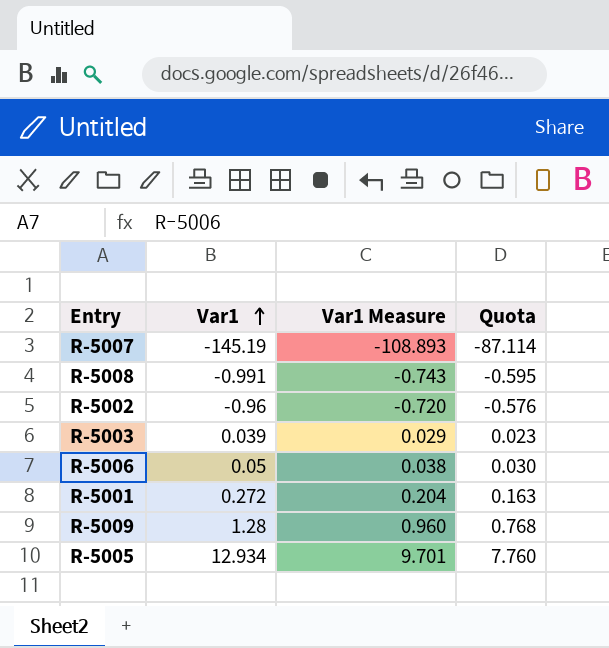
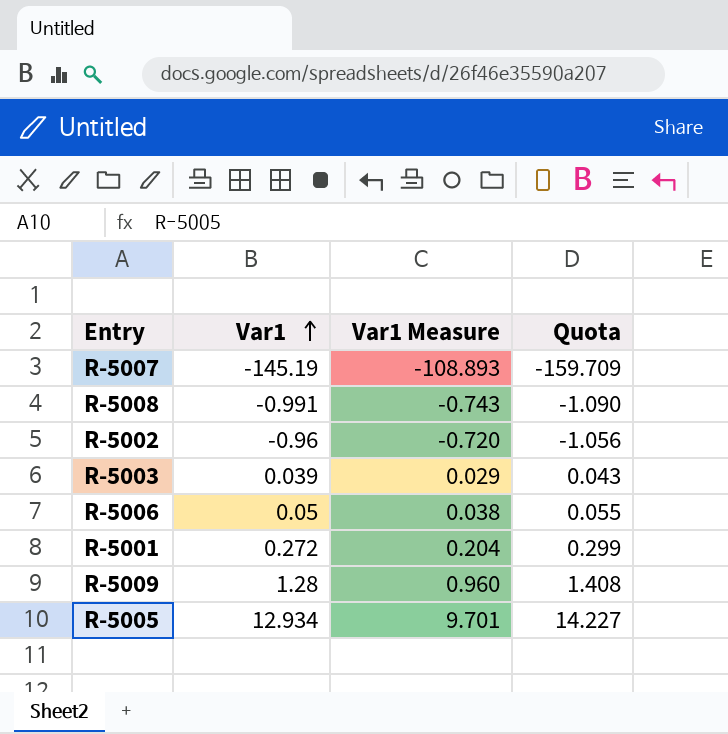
column Quota | formula: [Var1] * 0.6 -> [Var1] * 1.1

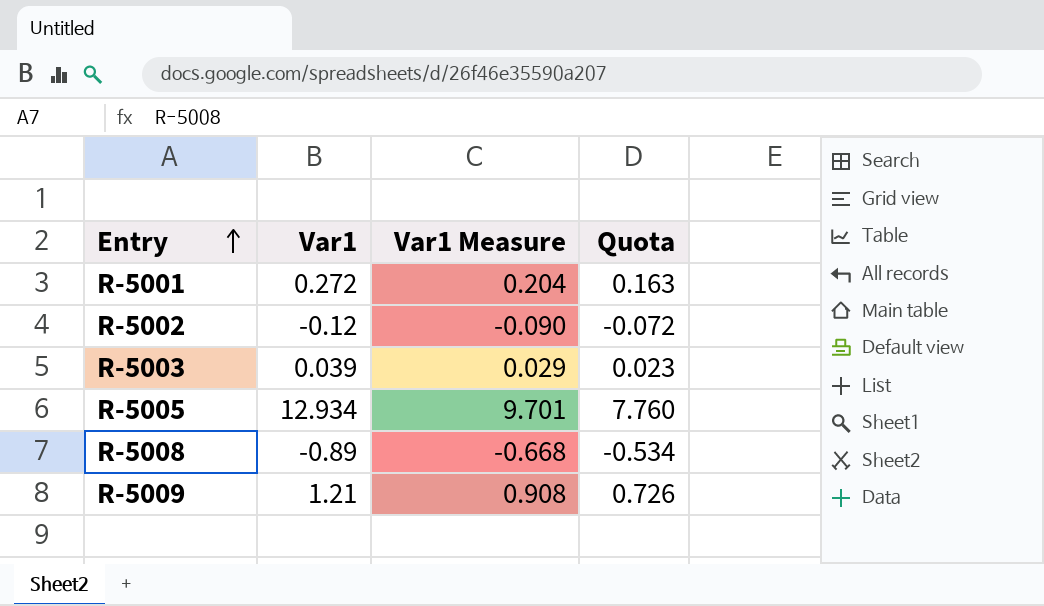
row order: Var1 ascending -> Entry ascending
column Quota | formula: [Var1] * 1.1 -> [Var1] * 0.6
row R-5007: -145.19 | -108.893 | -159.709 -> none
row R-5006: 0.05 | 0.038 | 0.055 -> none
R-5002 | Var1: -0.96 -> -0.12
R-5002 | Var1 Measure: -0.720 -> -0.090
R-5008 | Var1: -0.991 -> -0.89
R-5008 | Var1 Measure: -0.743 -> -0.668
R-5009 | Var1: 1.28 -> 1.21
R-5009 | Var1 Measure: 0.960 -> 0.908

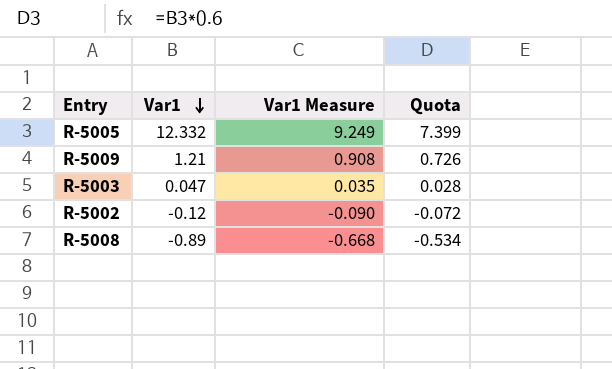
row order: Entry ascending -> Var1 descending
row R-5001: 0.272 | 0.204 | 0.163 -> none
R-5005 | Var1: 12.934 -> 12.332
R-5005 | Var1 Measure: 9.701 -> 9.249
R-5005 | Quota: 7.760 -> 7.399
R-5003 | Var1: 0.039 -> 0.047
R-5003 | Var1 Measure: 0.029 -> 0.035
R-5003 | Quota: 0.023 -> 0.028

